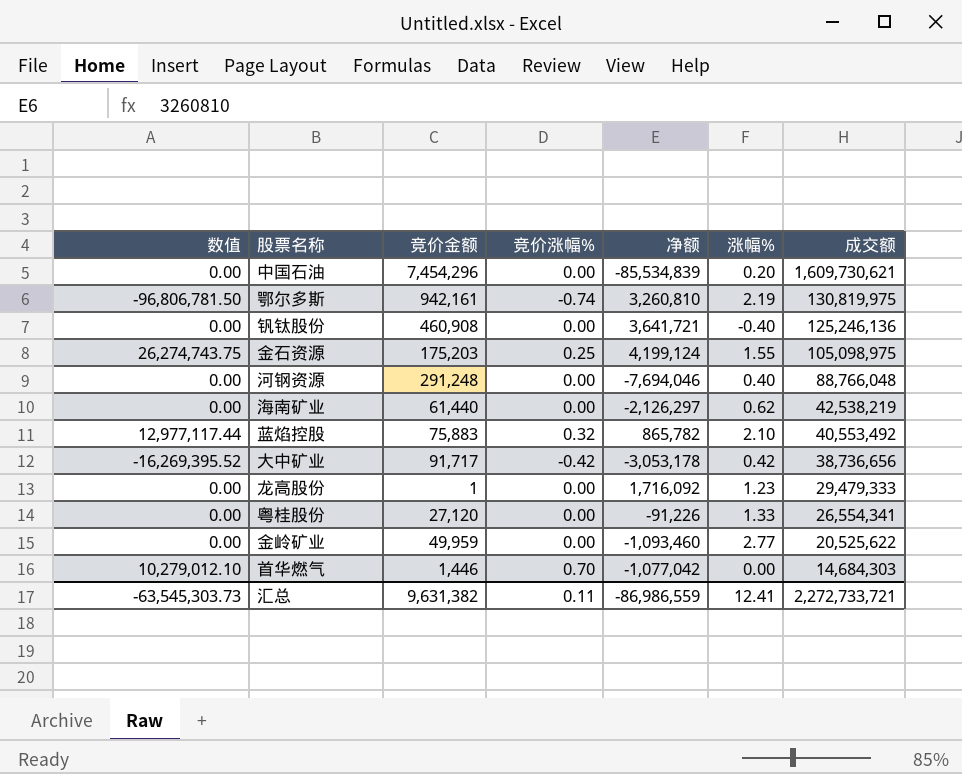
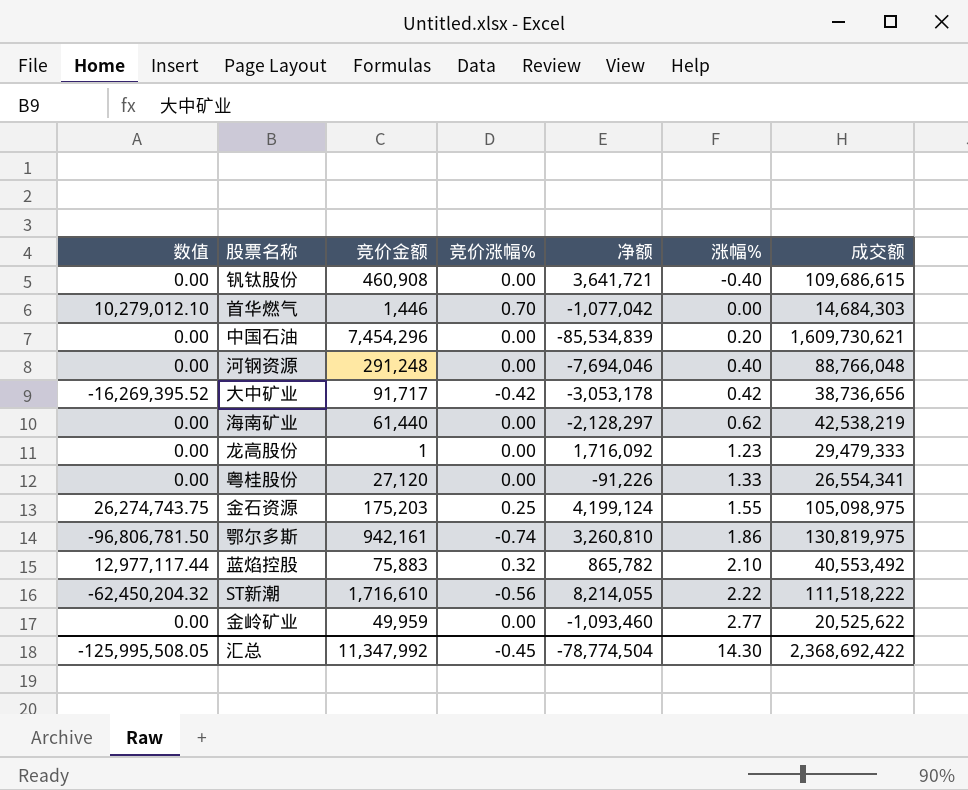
row order: 成交额 descending -> 涨幅% ascending
钒钛股份 | 成交额: 125,246,136 -> 109,686,615
海南矿业 | 净额: -2,126,297 -> -2,128,297
鄂尔多斯 | 涨幅%: 2.19 -> 1.86
row ST新潮: none -> -62,450,204.32 | 1,716,610 | -0.56 | 8,214,055 | 2.22 | 111,518,222
汇总 | 数值: -63,545,303.73 -> -125,995,508.05
汇总 | 竞价金额: 9,631,382 -> 11,347,992
汇总 | 竞价涨幅%: 0.11 -> -0.45
汇总 | 净额: -86,986,559 -> -78,774,504
汇总 | 涨幅%: 12.41 -> 14.30
汇总 | 成交额: 2,272,733,721 -> 2,368,692,422

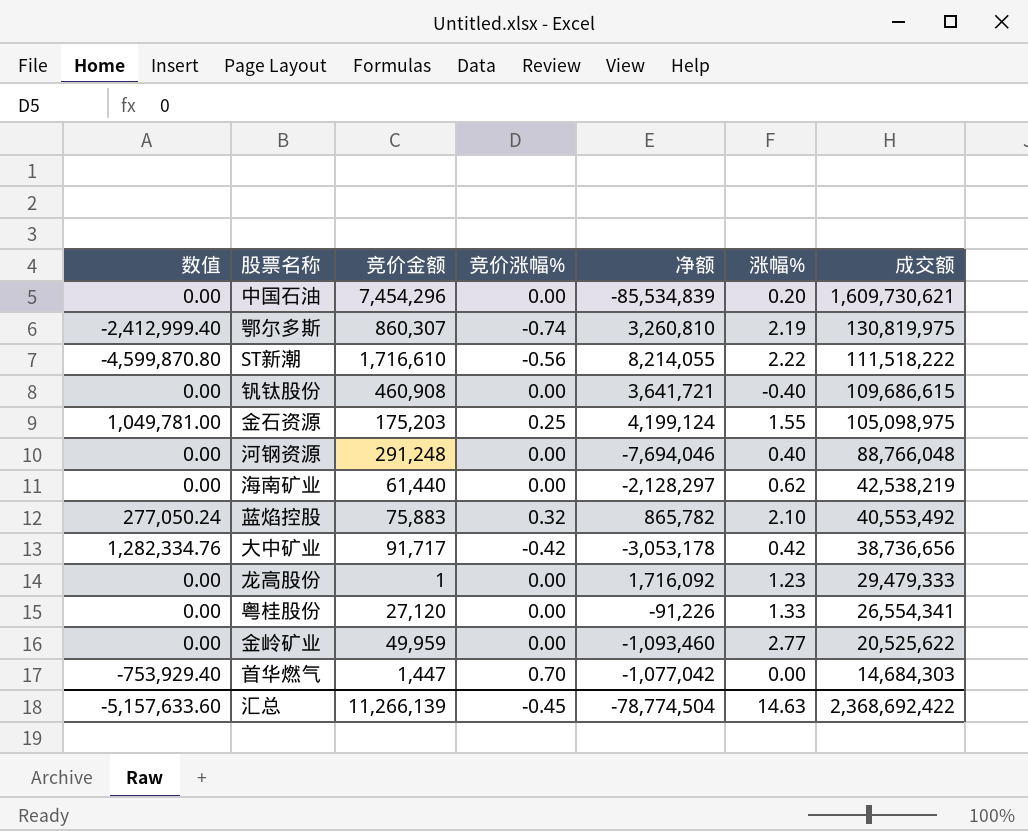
row order: 涨幅% ascending -> 成交额 descending
column 数值 | formula: [竞价涨幅%] * [成交额] -> [竞价涨幅%] * [净额]
鄂尔多斯 | 竞价金额: 942,161 -> 860,307
鄂尔多斯 | 涨幅%: 1.86 -> 2.19
首华燃气 | 竞价金额: 1,446 -> 1,447
汇总 | 数值: -125,995,508.05 -> -5,157,633.60
汇总 | 竞价金额: 11,347,992 -> 11,266,139
汇总 | 涨幅%: 14.30 -> 14.63

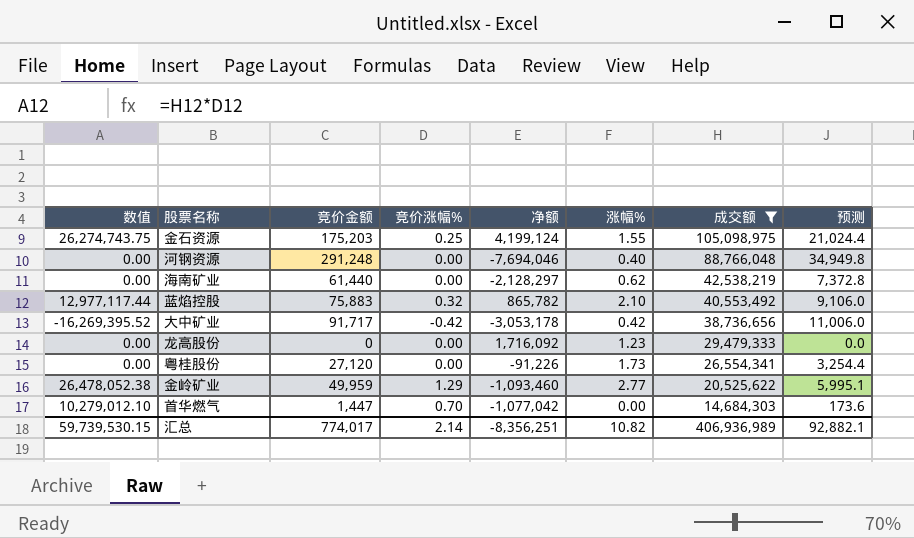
filter: none -> 成交额 <= 105,098,975
column 数值 | formula: [竞价涨幅%] * [净额] -> [竞价涨幅%] * [成交额]
column 预测 | formula: none -> [竞价金额] * 0.12
龙高股份 | 竞价金额: 1 -> 0
粤桂股份 | 涨幅%: 1.33 -> 1.73
金岭矿业 | 竞价涨幅%: 0.00 -> 1.29
汇总 | 数值: -5,157,633.60 -> 59,739,530.15
汇总 | 竞价金额: 11,266,139 -> 774,017
汇总 | 竞价涨幅%: -0.45 -> 2.14
汇总 | 净额: -78,774,504 -> -8,356,251
汇总 | 涨幅%: 14.63 -> 10.82
汇总 | 成交额: 2,368,692,422 -> 406,936,989

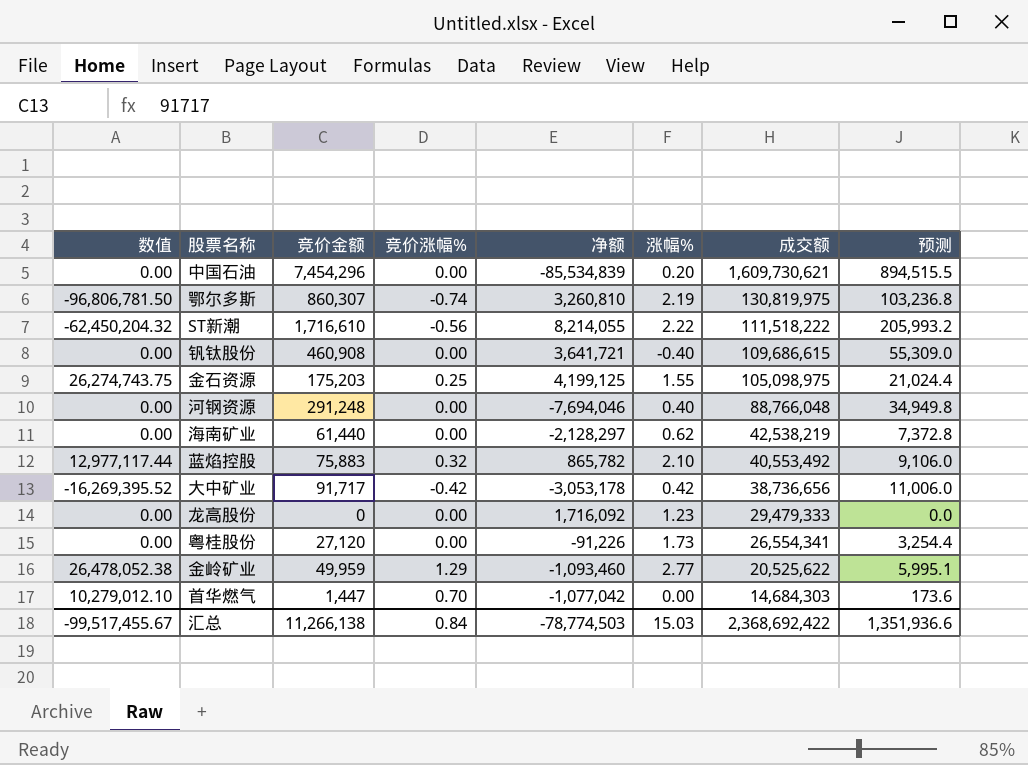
filter: 成交额 <= 105,098,975 -> none
金石资源 | 净额: 4,199,124 -> 4,199,125
汇总 | 数值: 59,739,530.15 -> -99,517,455.67
汇总 | 竞价金额: 774,017 -> 11,266,138
汇总 | 竞价涨幅%: 2.14 -> 0.84
汇总 | 净额: -8,356,251 -> -78,774,503
汇总 | 涨幅%: 10.82 -> 15.03
汇总 | 成交额: 406,936,989 -> 2,368,692,422
汇总 | 预测: 92,882.1 -> 1,351,936.6

